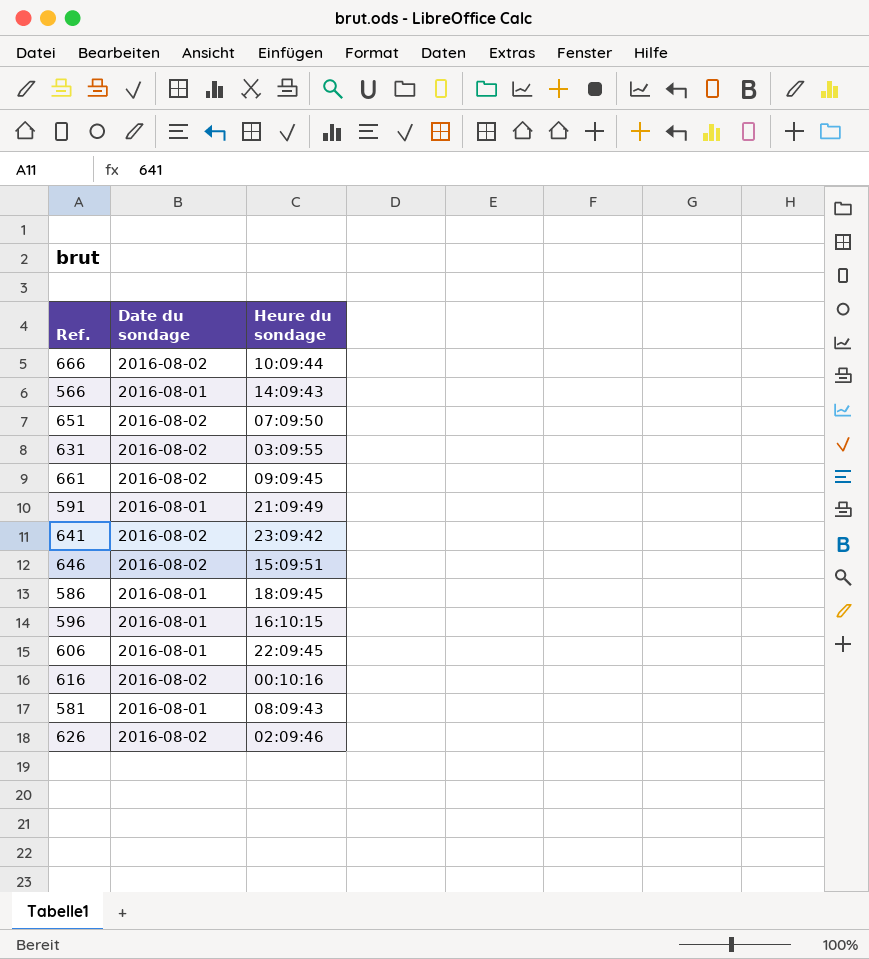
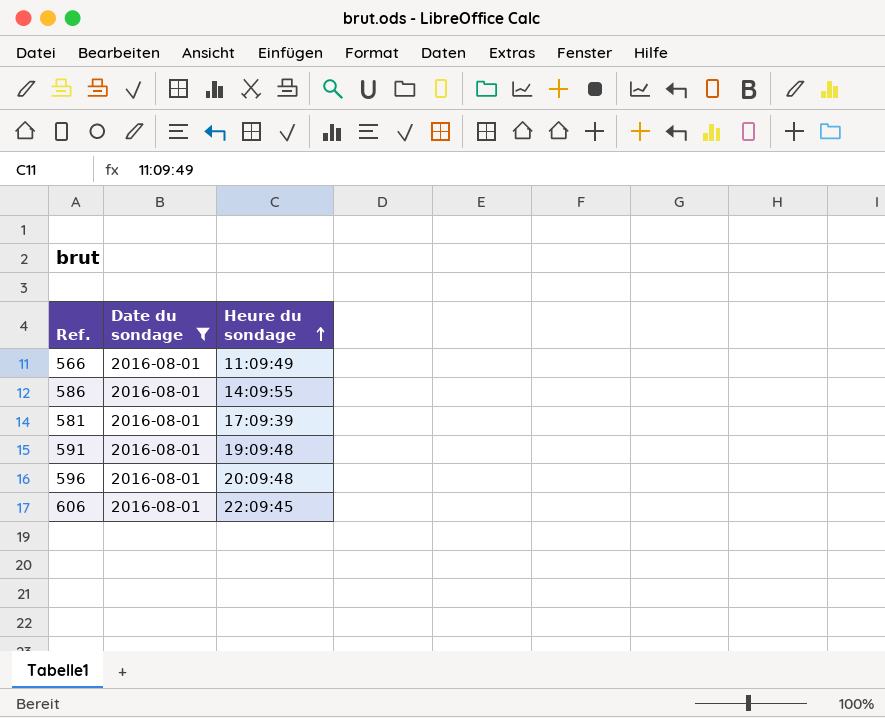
filter: none -> Date du sondage = 2016-08-01
row order: none -> Heure du sondage ascending
566 | Heure du sondage: 14:09:43 -> 11:09:49
586 | Heure du sondage: 18:09:45 -> 14:09:55
581 | Heure du sondage: 08:09:43 -> 17:09:39
591 | Heure du sondage: 21:09:49 -> 19:09:48
596 | Heure du sondage: 16:10:15 -> 20:09:48

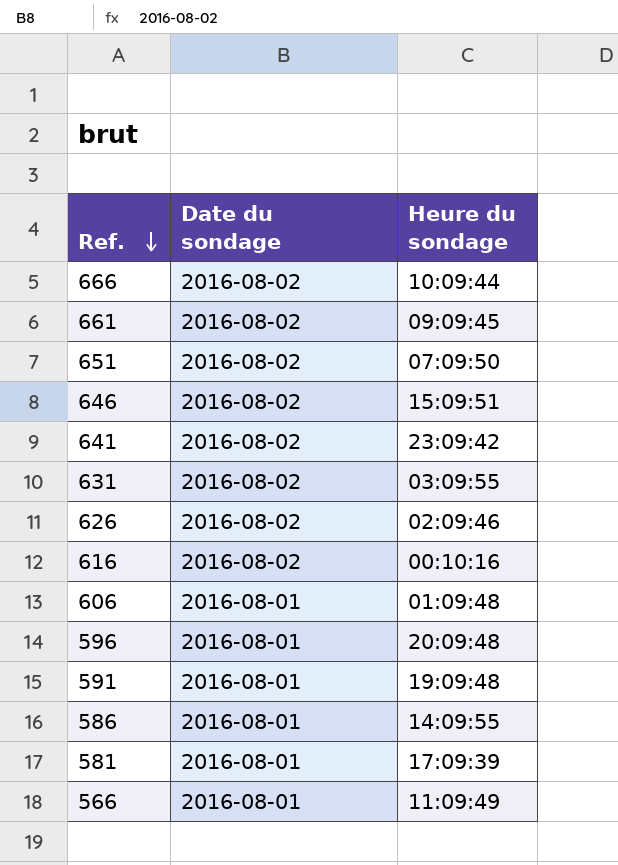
filter: Date du sondage = 2016-08-01 -> none
row order: Heure du sondage ascending -> Ref. descending
606 | Heure du sondage: 22:09:45 -> 01:09:48

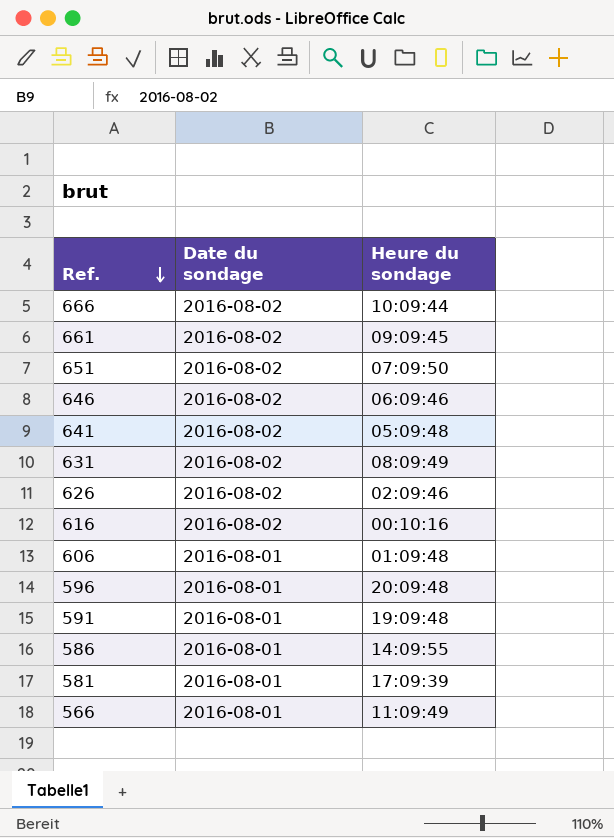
646 | Heure du sondage: 15:09:51 -> 06:09:46
641 | Heure du sondage: 23:09:42 -> 05:09:48
631 | Heure du sondage: 03:09:55 -> 08:09:49

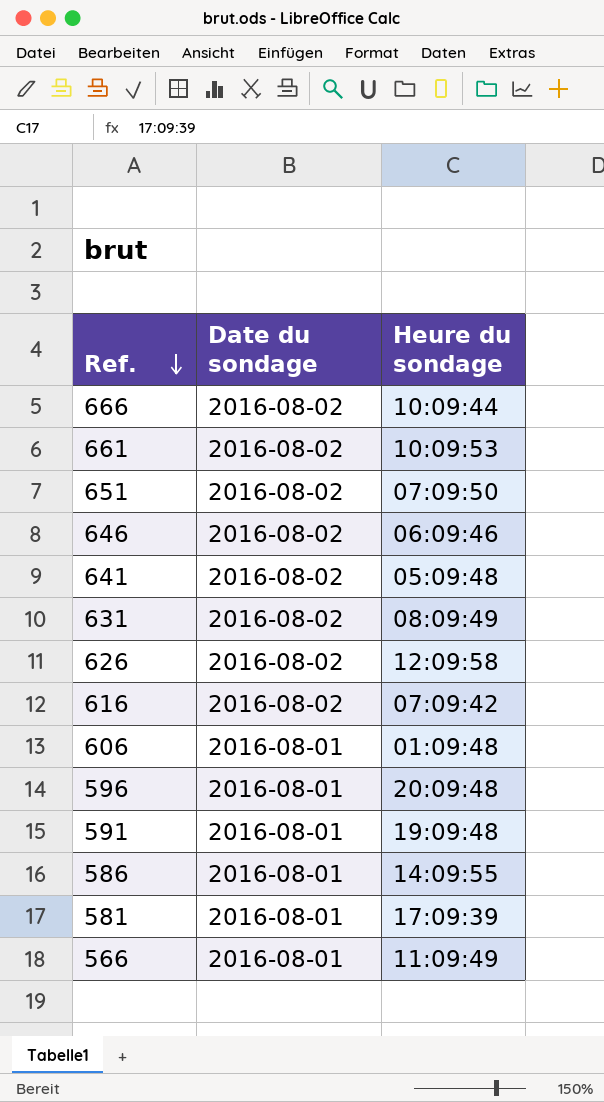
661 | Heure du sondage: 09:09:45 -> 10:09:53
626 | Heure du sondage: 02:09:46 -> 12:09:58
616 | Heure du sondage: 00:10:16 -> 07:09:42

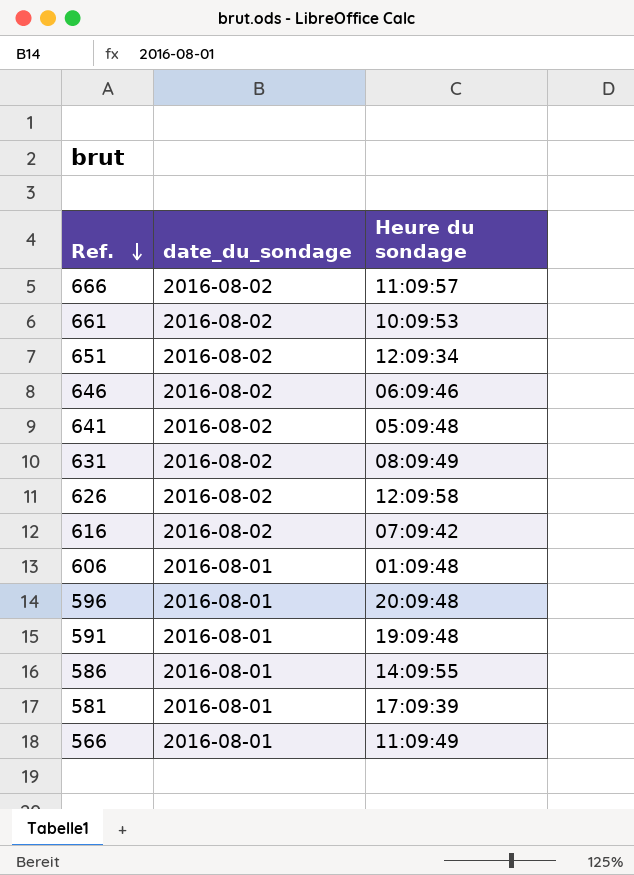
column name: Date du sondage -> date_du_sondage
666 | Heure du sondage: 10:09:44 -> 11:09:57
651 | Heure du sondage: 07:09:50 -> 12:09:34

